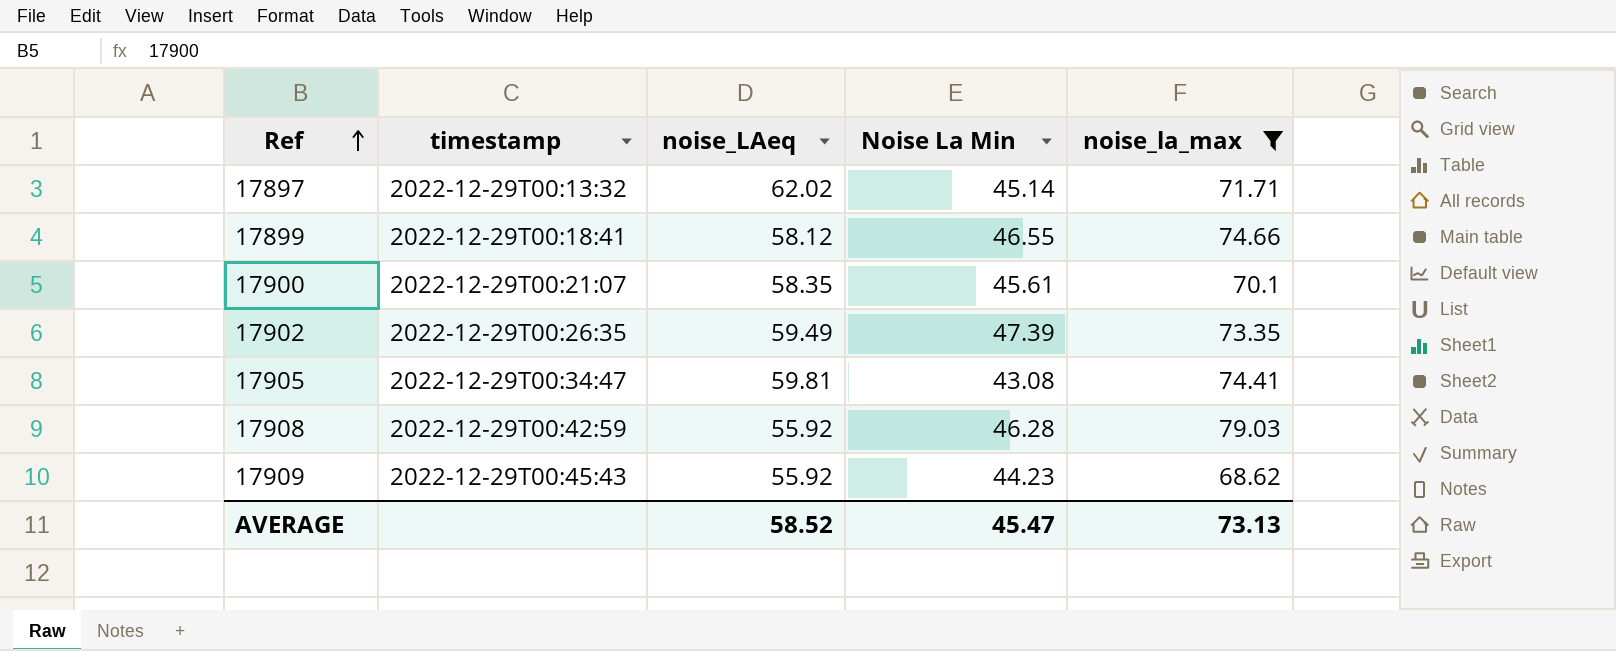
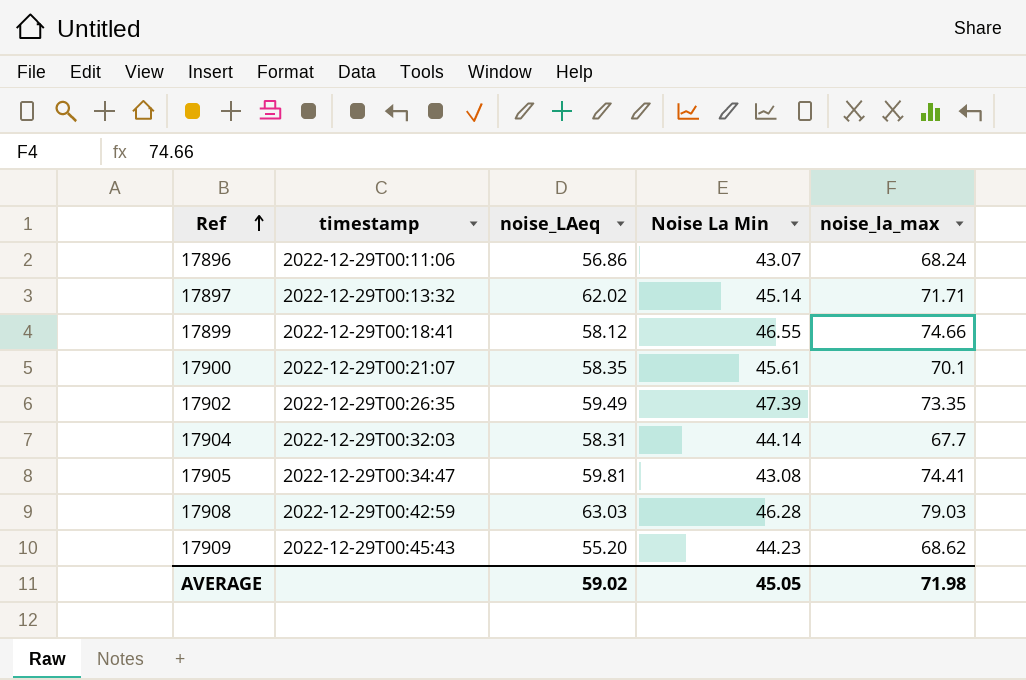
filter: noise_la_max >= 68.62 -> none
17908 | noise_LAeq: 55.92 -> 63.03
17909 | noise_LAeq: 55.92 -> 55.20
AVERAGE | noise_LAeq: 58.52 -> 59.02
AVERAGE | Noise La Min: 45.47 -> 45.05
AVERAGE | noise_la_max: 73.13 -> 71.98

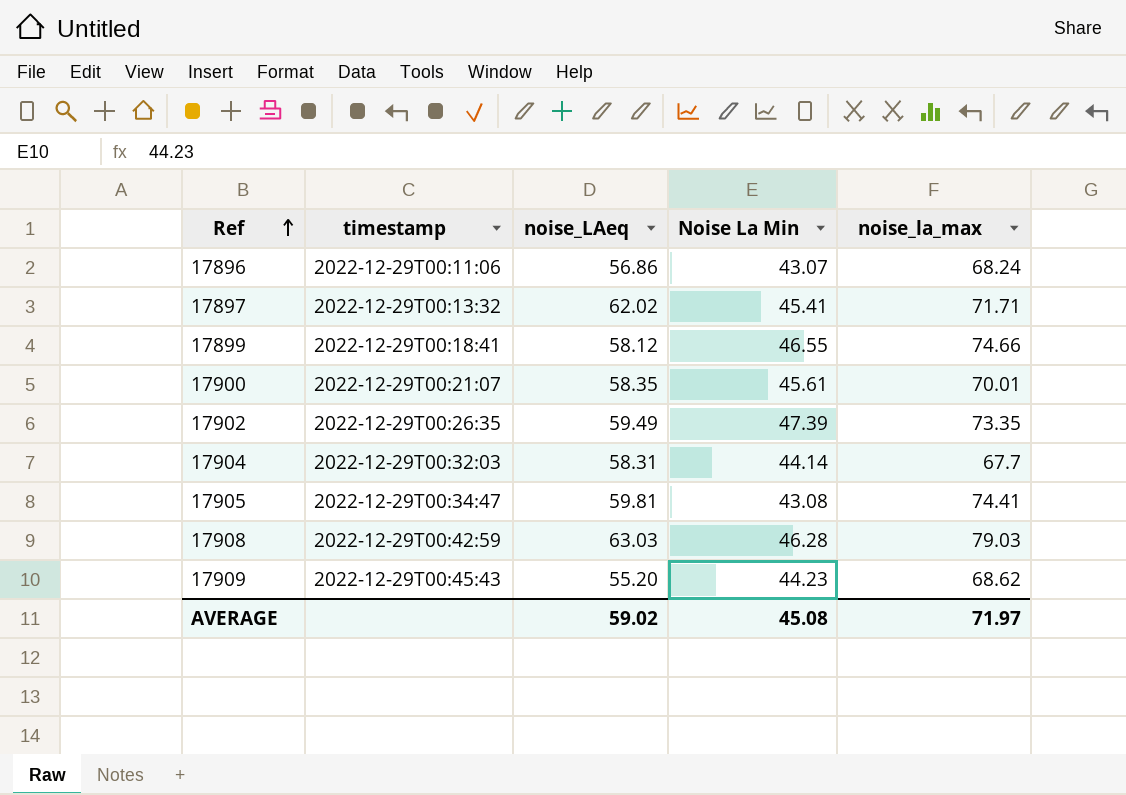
17897 | Noise La Min: 45.14 -> 45.41
17900 | noise_la_max: 70.1 -> 70.01
AVERAGE | Noise La Min: 45.05 -> 45.08
AVERAGE | noise_la_max: 71.98 -> 71.97

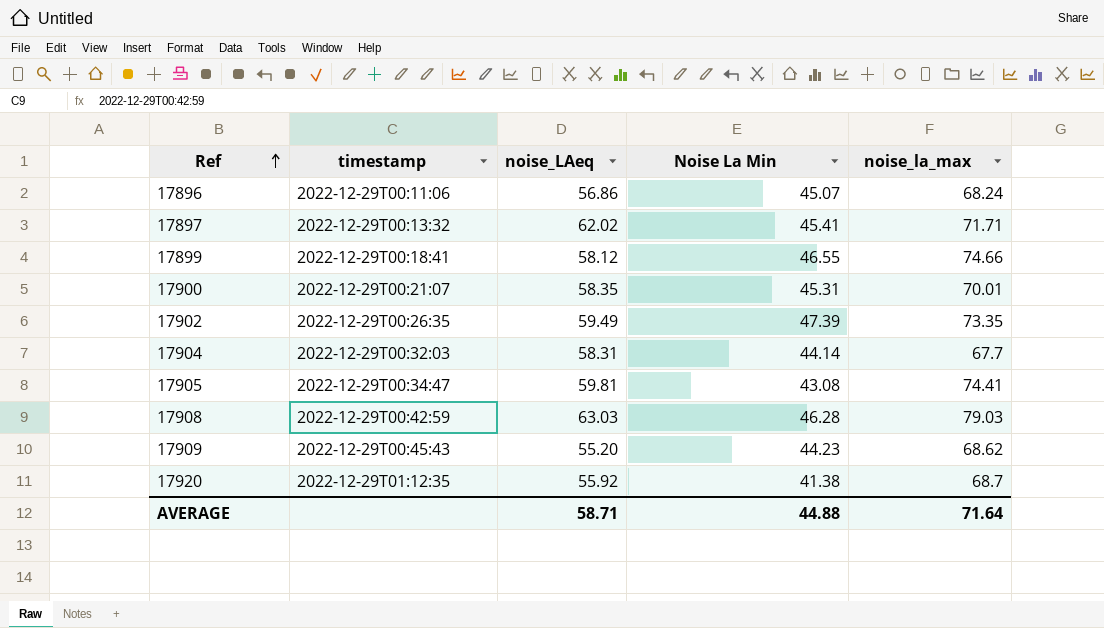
17896 | Noise La Min: 43.07 -> 45.07
17900 | Noise La Min: 45.61 -> 45.31
row 17920: none -> 2022-12-29T01:12:35 | 55.92 | 41.38 | 68.7
AVERAGE | noise_LAeq: 59.02 -> 58.71
AVERAGE | Noise La Min: 45.08 -> 44.88
AVERAGE | noise_la_max: 71.97 -> 71.64

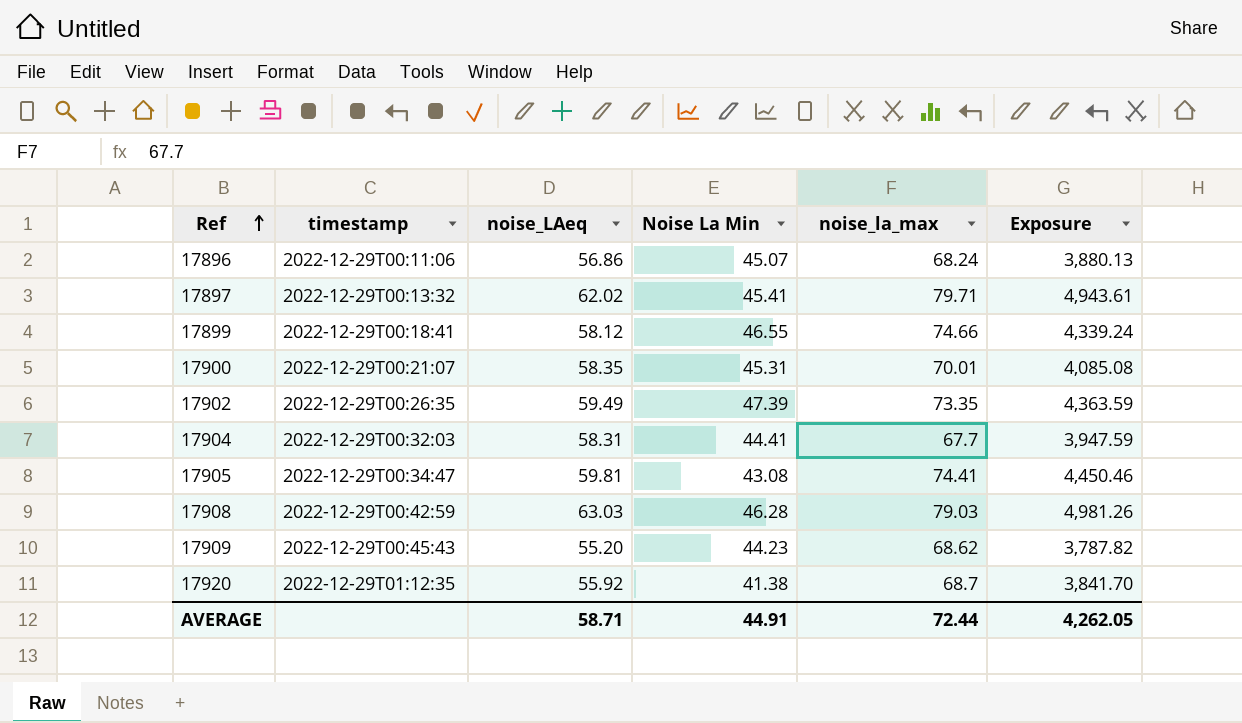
column Exposure | formula: none -> [noise_LAeq] * [noise_la_max]
17897 | noise_la_max: 71.71 -> 79.71
17904 | Noise La Min: 44.14 -> 44.41
AVERAGE | Noise La Min: 44.88 -> 44.91
AVERAGE | noise_la_max: 71.64 -> 72.44

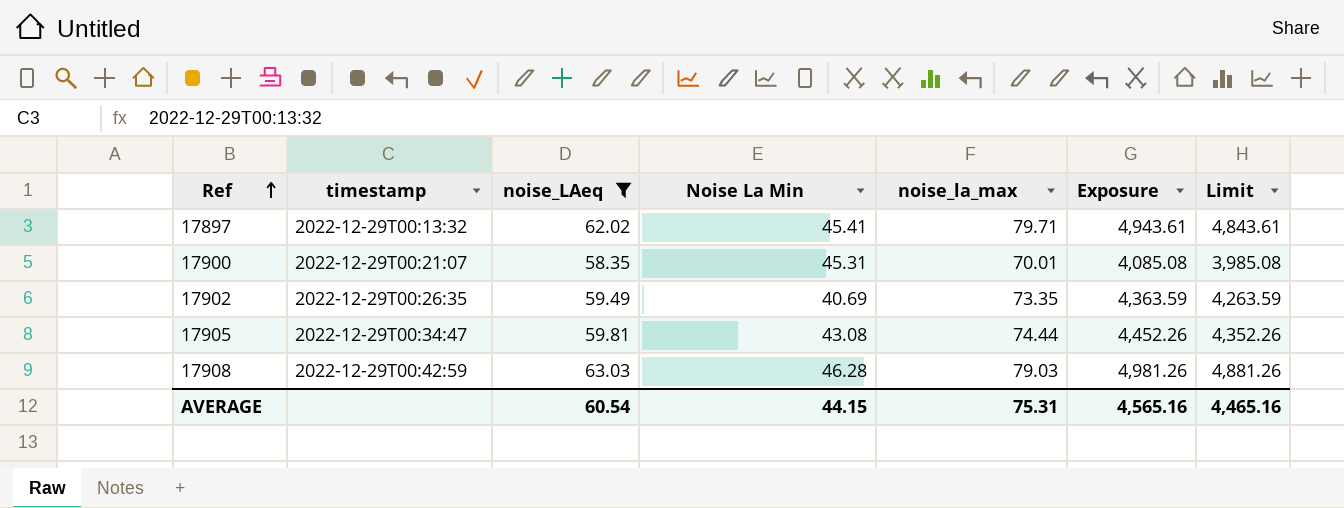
filter: none -> noise_LAeq >= 58.35
column Limit | formula: none -> [Exposure] - 100
17902 | Noise La Min: 47.39 -> 40.69
17905 | noise_la_max: 74.41 -> 74.44
17905 | Exposure: 4,450.46 -> 4,452.26
AVERAGE | noise_LAeq: 58.71 -> 60.54
AVERAGE | Noise La Min: 44.91 -> 44.15
AVERAGE | noise_la_max: 72.44 -> 75.31
AVERAGE | Exposure: 4,262.05 -> 4,565.16

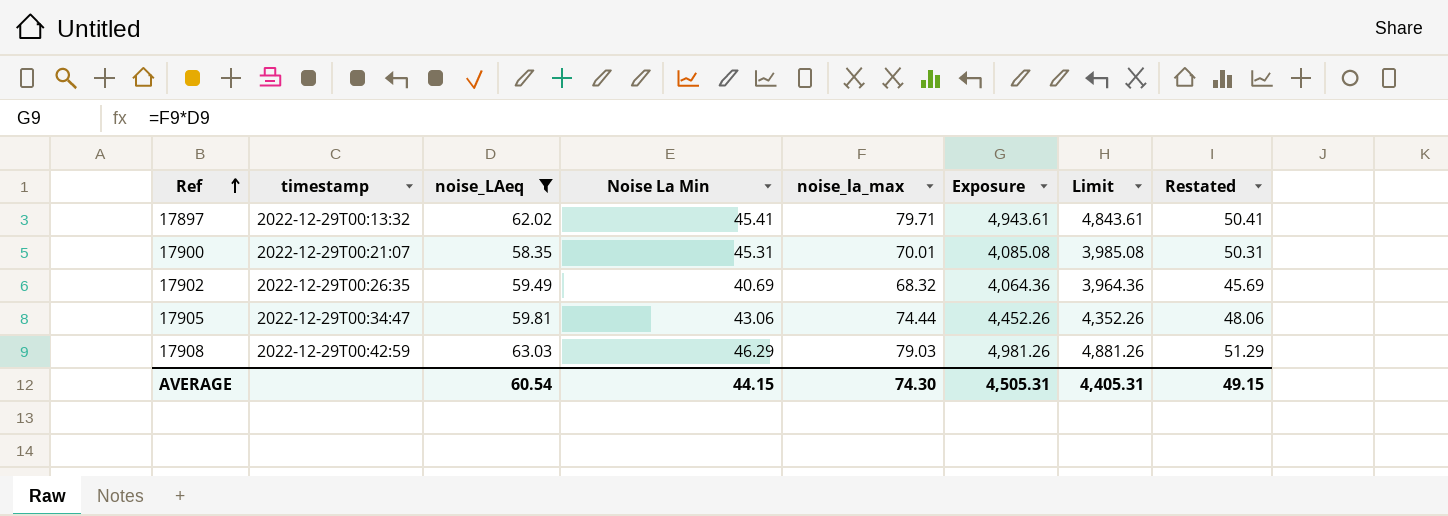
column Restated | formula: none -> [Noise La Min] + 5
17902 | noise_la_max: 73.35 -> 68.32
17902 | Exposure: 4,363.59 -> 4,064.36
17902 | Limit: 4,263.59 -> 3,964.36
17905 | Noise La Min: 43.08 -> 43.06
17908 | Noise La Min: 46.28 -> 46.29
AVERAGE | noise_la_max: 75.31 -> 74.30
AVERAGE | Exposure: 4,565.16 -> 4,505.31
AVERAGE | Limit: 4,465.16 -> 4,405.31

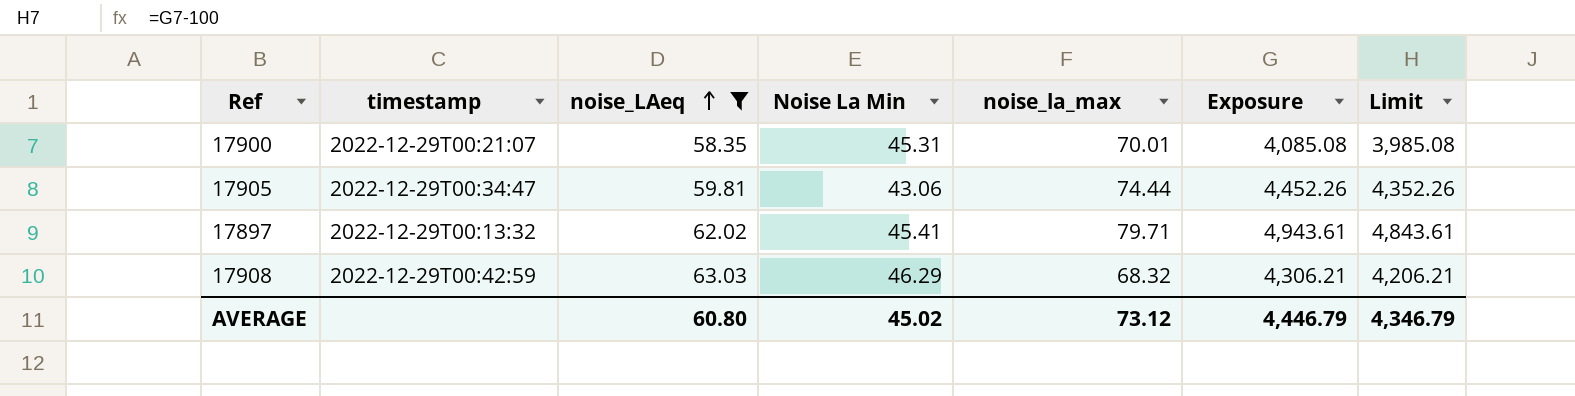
row order: Ref ascending -> noise_LAeq ascending
column Restated | formula: [Noise La Min] + 5 -> none
row 17902: 2022-12-29T00:26:35 | 59.49 | 40.69 | 68.32 | 4,064.36 | 3,964.36 | 45.69 -> none
17908 | noise_la_max: 79.03 -> 68.32
17908 | Exposure: 4,981.26 -> 4,306.21
17908 | Limit: 4,881.26 -> 4,206.21
AVERAGE | noise_LAeq: 60.54 -> 60.80
AVERAGE | Noise La Min: 44.15 -> 45.02
AVERAGE | noise_la_max: 74.30 -> 73.12
AVERAGE | Exposure: 4,505.31 -> 4,446.79
AVERAGE | Limit: 4,405.31 -> 4,346.79

